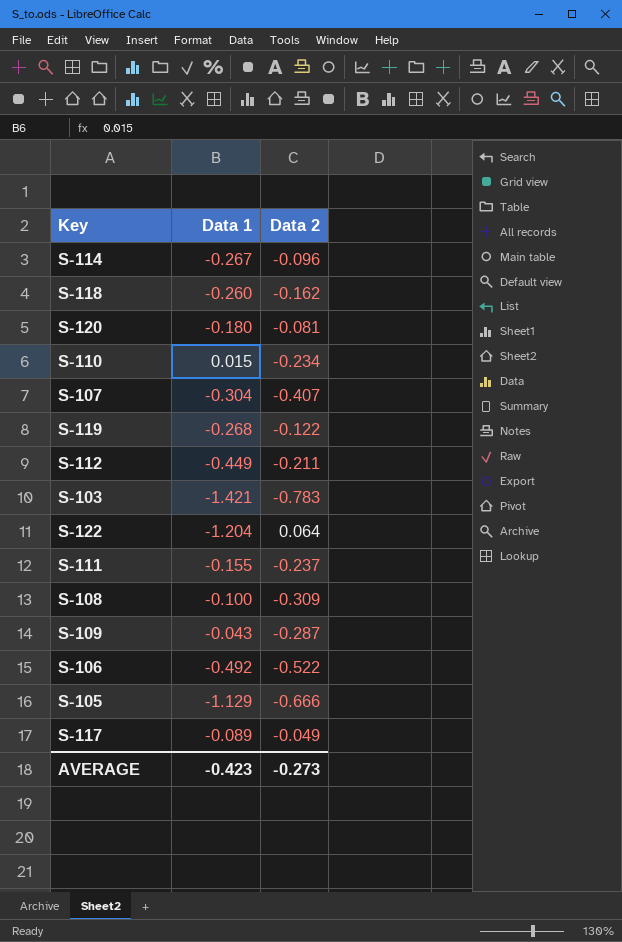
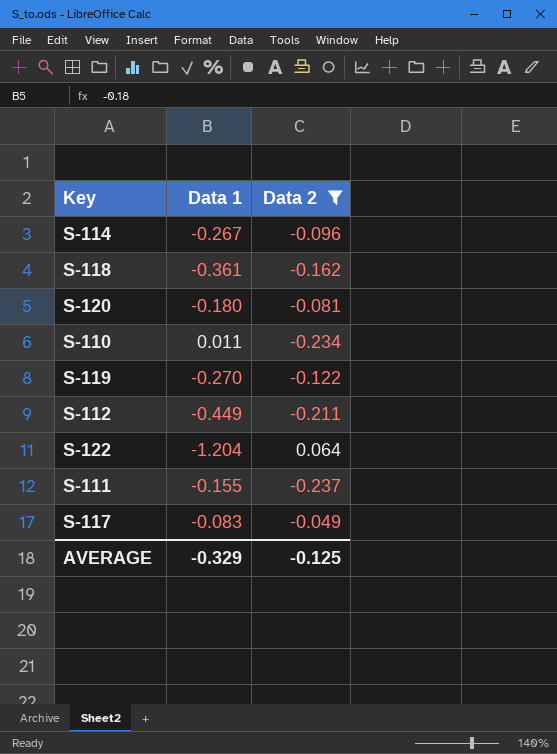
filter: none -> Data 2 >= -0.237
S-118 | Data 1: -0.260 -> -0.361
S-110 | Data 1: 0.015 -> 0.011
S-119 | Data 1: -0.268 -> -0.270
S-117 | Data 1: -0.089 -> -0.083
AVERAGE | Data 1: -0.423 -> -0.329
AVERAGE | Data 2: -0.273 -> -0.125

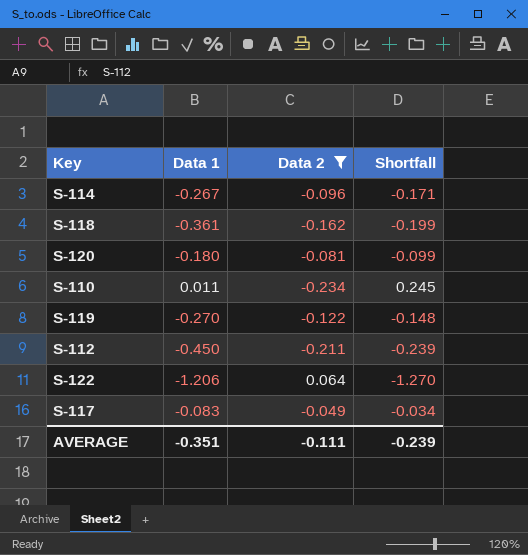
column Shortfall | formula: none -> [Data 1] - [Data 2]
row S-111: -0.155 | -0.237 -> none
S-112 | Data 1: -0.449 -> -0.450
S-122 | Data 1: -1.204 -> -1.206
AVERAGE | Data 1: -0.329 -> -0.351
AVERAGE | Data 2: -0.125 -> -0.111

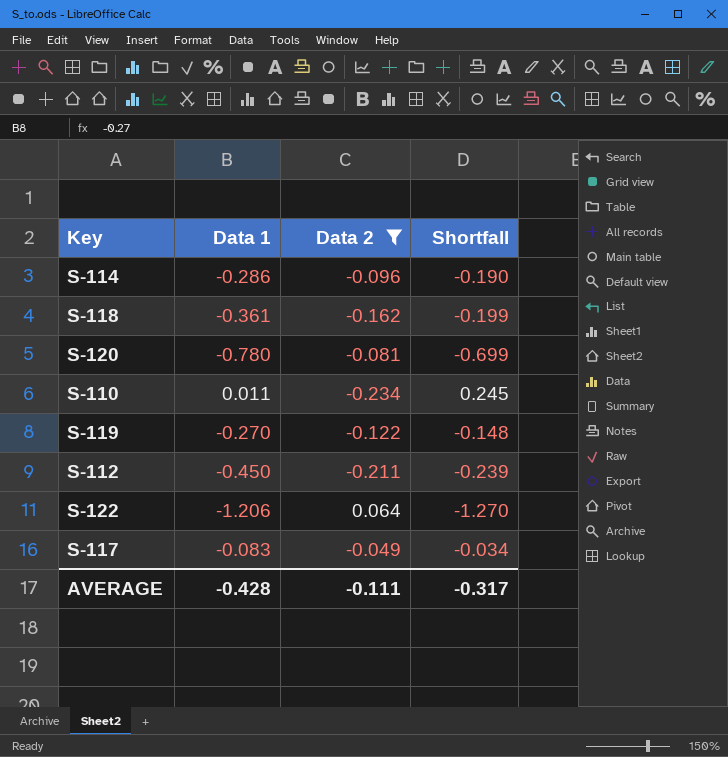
S-114 | Data 1: -0.267 -> -0.286
S-114 | Shortfall: -0.171 -> -0.190
S-120 | Data 1: -0.180 -> -0.780
S-120 | Shortfall: -0.099 -> -0.699
AVERAGE | Data 1: -0.351 -> -0.428
AVERAGE | Shortfall: -0.239 -> -0.317

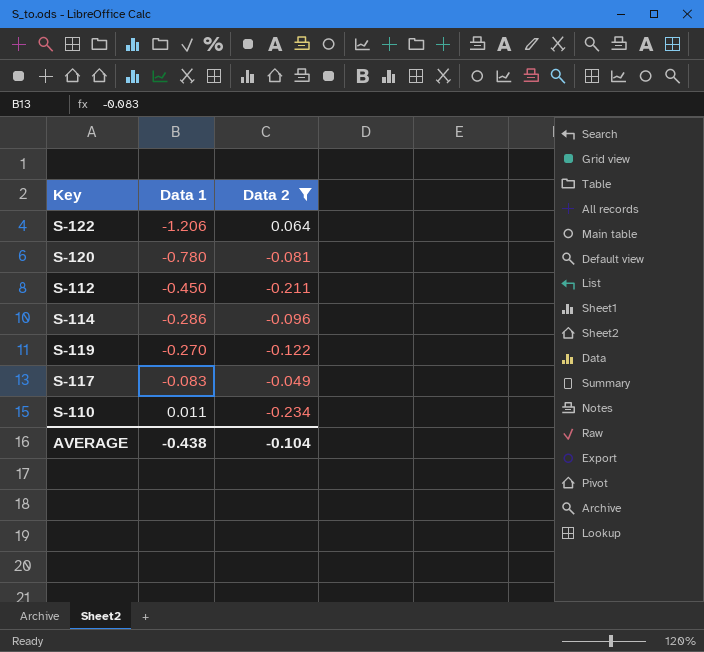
row order: none -> Data 1 ascending
column Shortfall | formula: [Data 1] - [Data 2] -> none
row S-118: -0.361 | -0.162 | -0.199 -> none
AVERAGE | Data 1: -0.428 -> -0.438
AVERAGE | Data 2: -0.111 -> -0.104

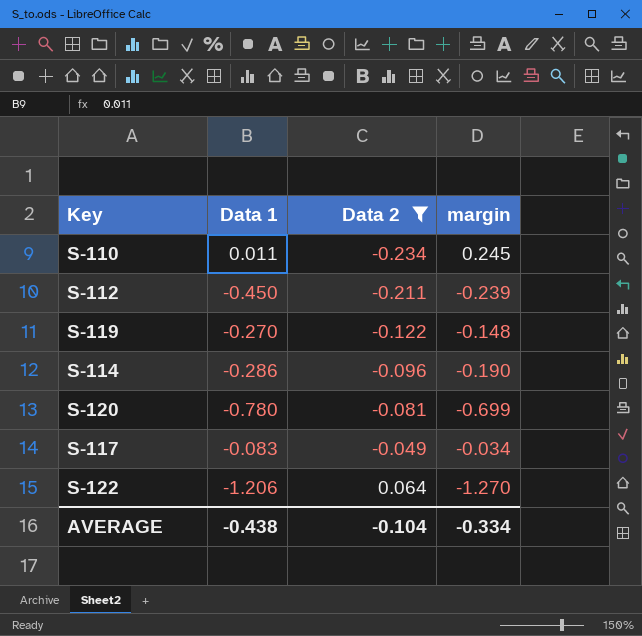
row order: Data 1 ascending -> Data 2 ascending
column margin | formula: none -> [Data 1] - [Data 2]

